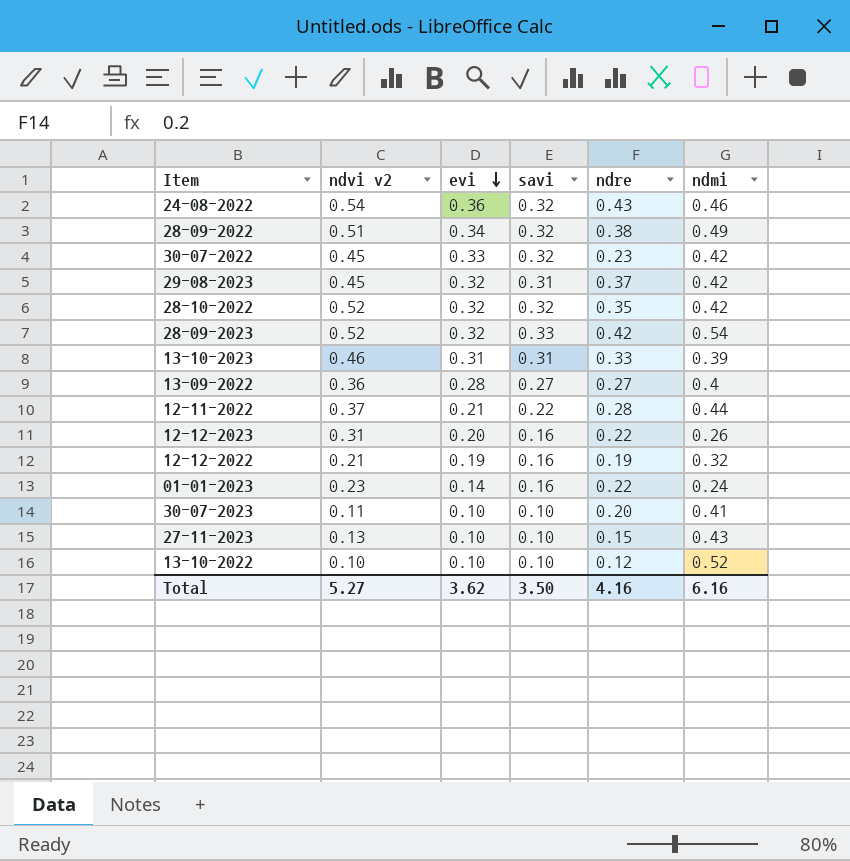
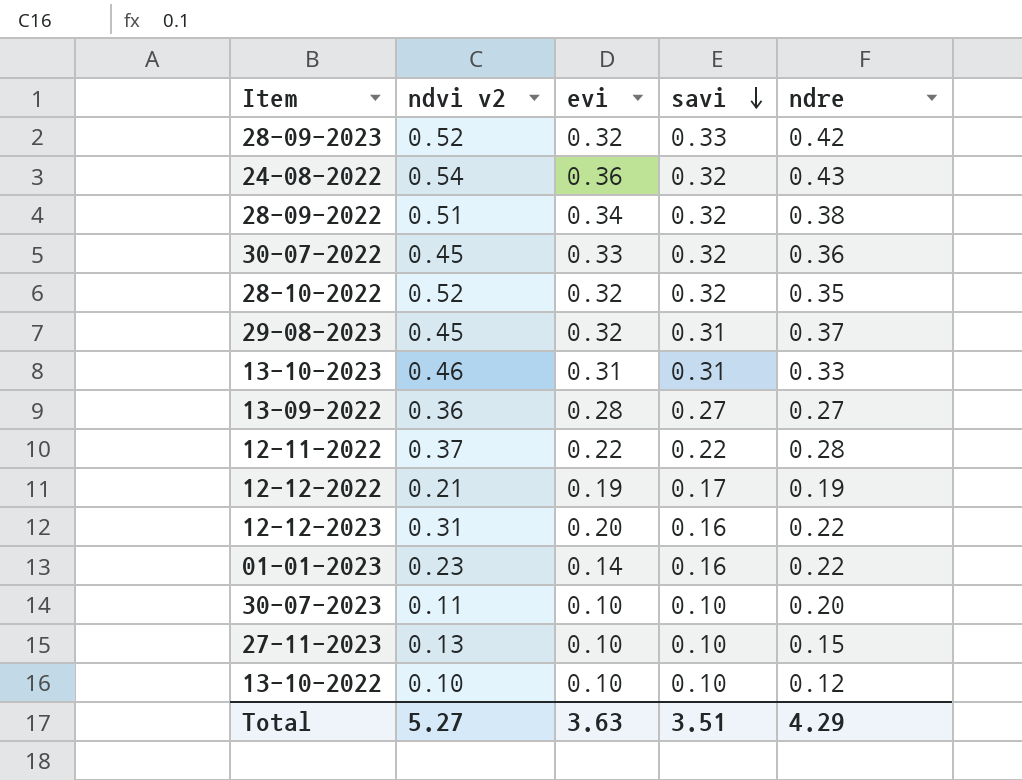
row order: evi descending -> savi descending
column ndmi | position: 6 -> none
30-07-2022 | ndre: 0.23 -> 0.36
12-11-2022 | evi: 0.21 -> 0.22
12-12-2022 | savi: 0.16 -> 0.17
Total | evi: 3.62 -> 3.63
Total | savi: 3.50 -> 3.51
Total | ndre: 4.16 -> 4.29

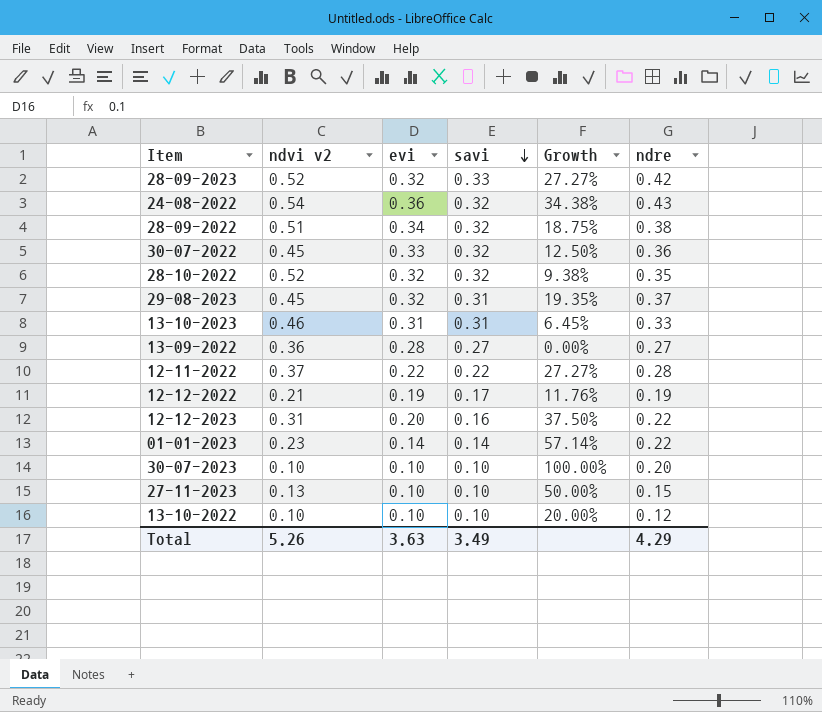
column Growth | formula: none -> ([ndre] - [savi]) / [savi]
01-01-2023 | savi: 0.16 -> 0.14
30-07-2023 | ndvi v2: 0.11 -> 0.10
Total | ndvi v2: 5.27 -> 5.26
Total | savi: 3.51 -> 3.49

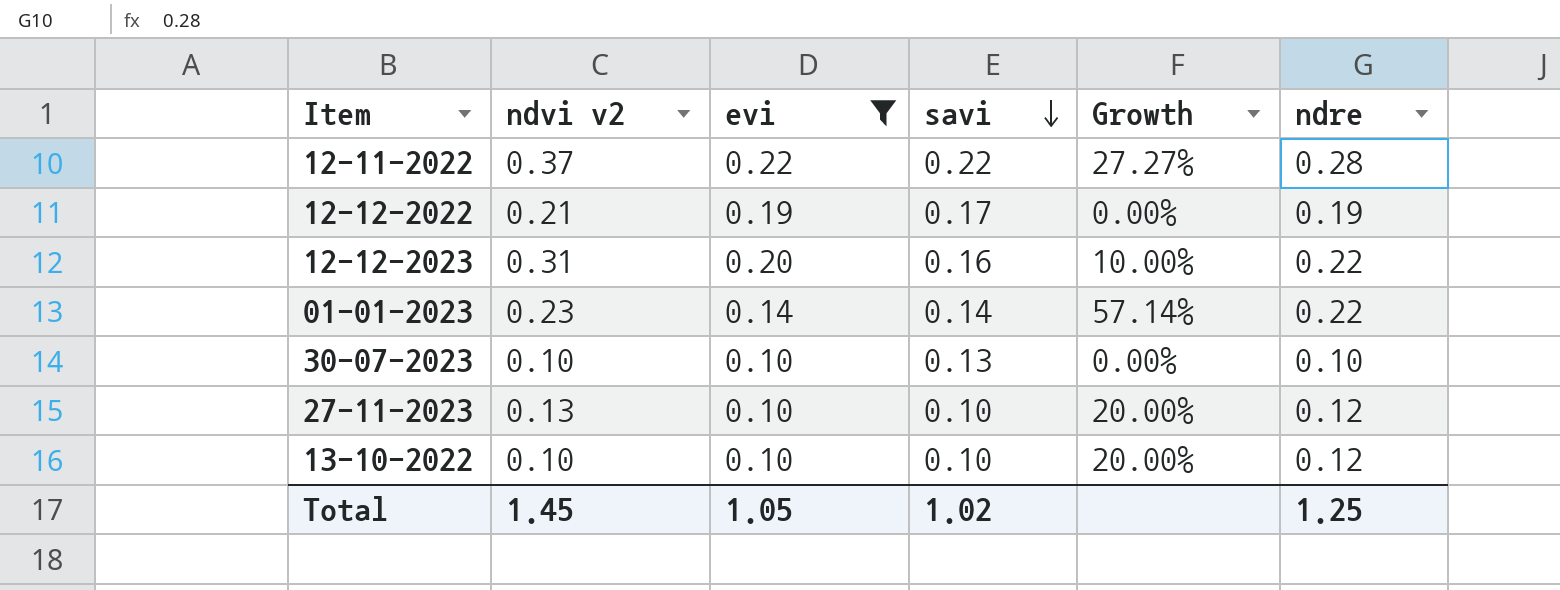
filter: none -> evi <= 0.22
column Growth | formula: ([ndre] - [savi]) / [savi] -> ([ndre] - [evi]) / [evi]
30-07-2023 | savi: 0.10 -> 0.13
30-07-2023 | ndre: 0.20 -> 0.10
27-11-2023 | ndre: 0.15 -> 0.12
Total | ndvi v2: 5.26 -> 1.45
Total | evi: 3.63 -> 1.05
Total | savi: 3.49 -> 1.02
Total | ndre: 4.29 -> 1.25

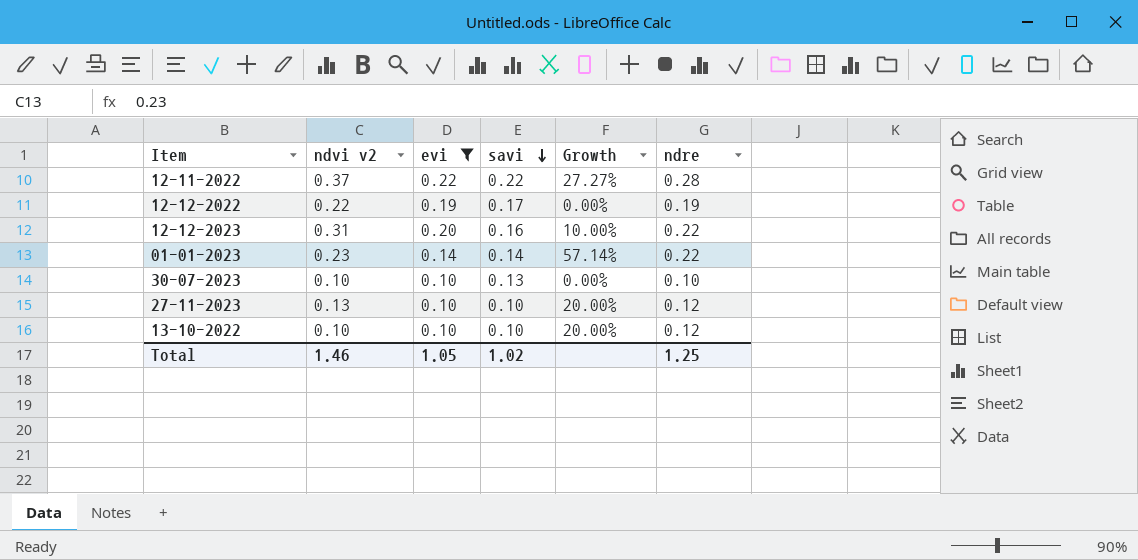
12-12-2022 | ndvi v2: 0.21 -> 0.22
Total | ndvi v2: 1.45 -> 1.46

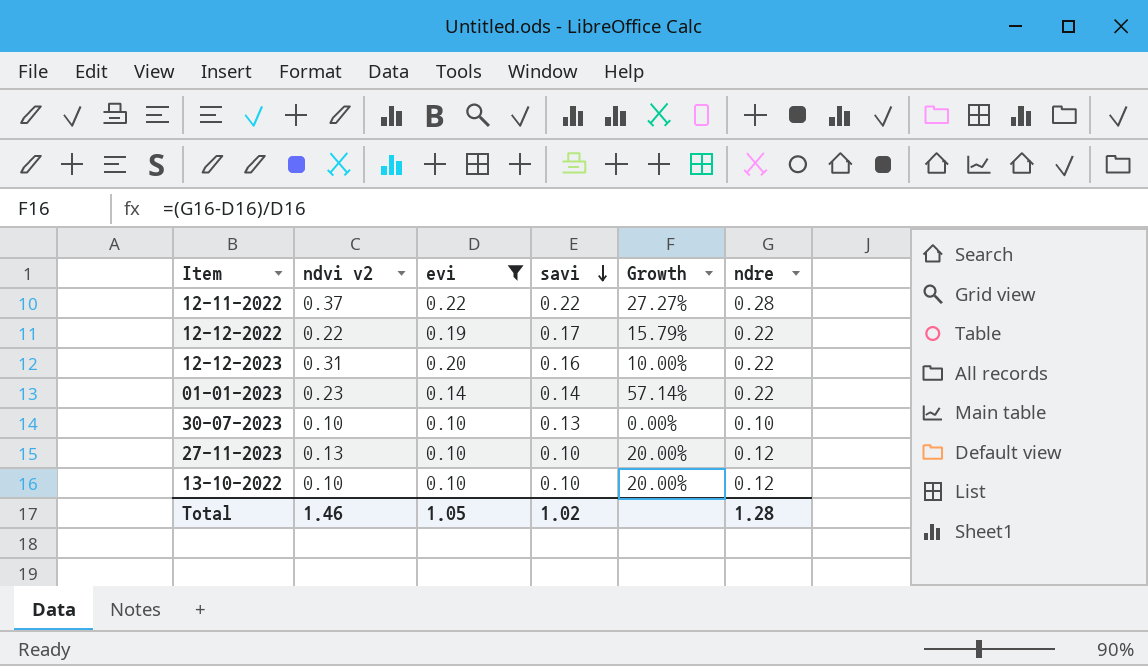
12-12-2022 | Growth: 0.00% -> 15.79%
12-12-2022 | ndre: 0.19 -> 0.22
Total | ndre: 1.25 -> 1.28

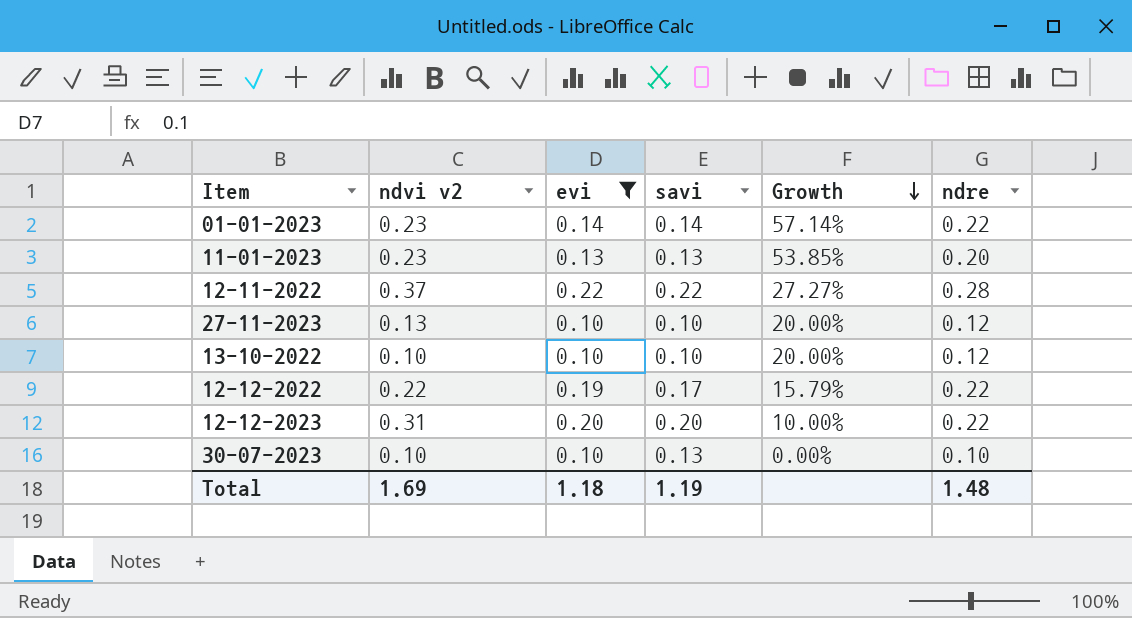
row order: savi descending -> Growth descending
row 11-01-2023: none -> 0.23 | 0.13 | 0.13 | 53.85% | 0.20
12-12-2023 | savi: 0.16 -> 0.20
Total | ndvi v2: 1.46 -> 1.69
Total | evi: 1.05 -> 1.18
Total | savi: 1.02 -> 1.19
Total | ndre: 1.28 -> 1.48

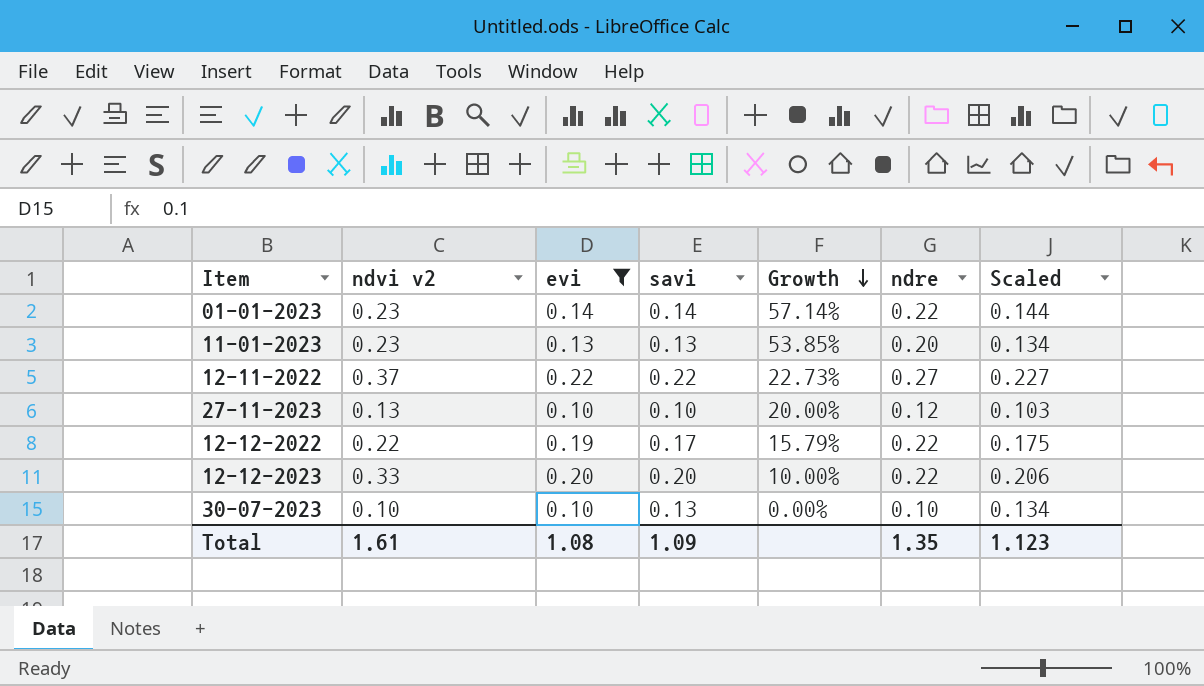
column Scaled | formula: none -> [savi] * 1.03
row 13-10-2022: 0.10 | 0.10 | 0.10 | 20.00% | 0.12 -> none
12-11-2022 | Growth: 27.27% -> 22.73%
12-11-2022 | ndre: 0.28 -> 0.27
12-12-2023 | ndvi v2: 0.31 -> 0.33
Total | ndvi v2: 1.69 -> 1.61
Total | evi: 1.18 -> 1.08
Total | savi: 1.19 -> 1.09
Total | ndre: 1.48 -> 1.35

